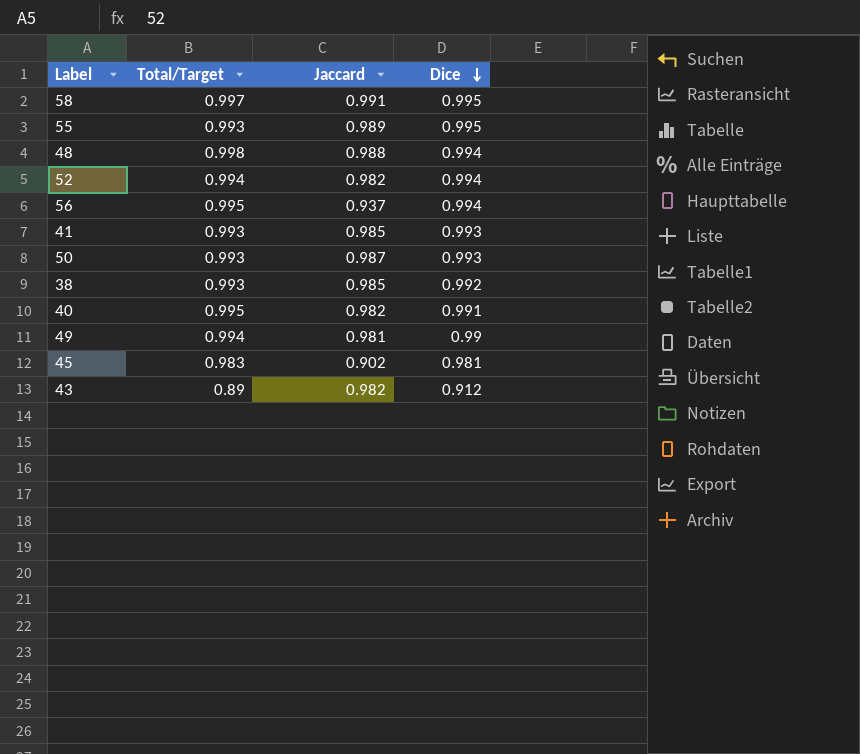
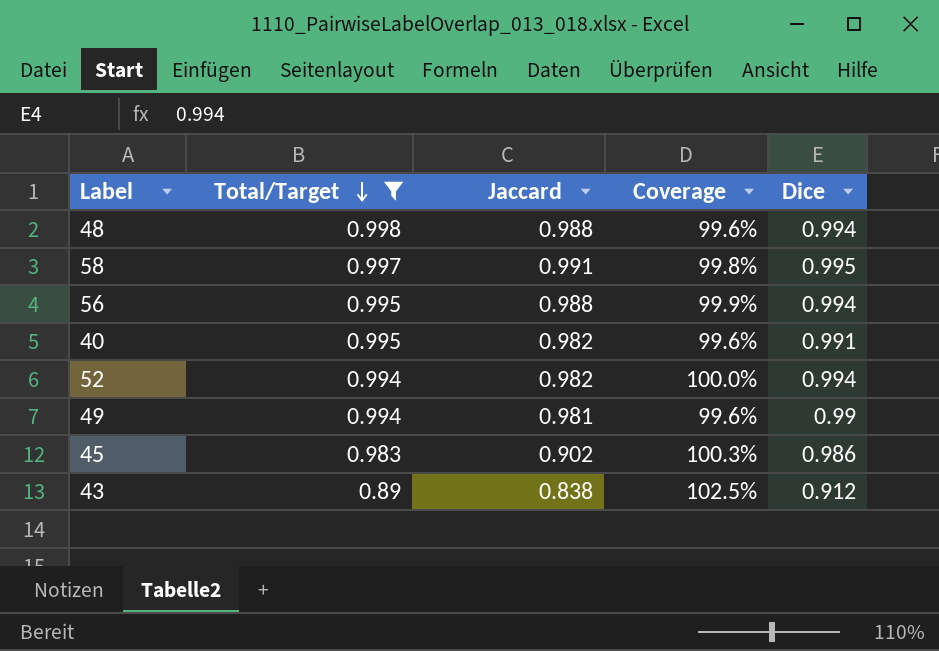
filter: none -> Total/Target != 0.993
row order: Dice descending -> Total/Target descending
column Coverage | formula: none -> [Dice] / [Total/Target]
56 | Jaccard: 0.937 -> 0.988
45 | Dice: 0.981 -> 0.986
43 | Jaccard: 0.982 -> 0.838

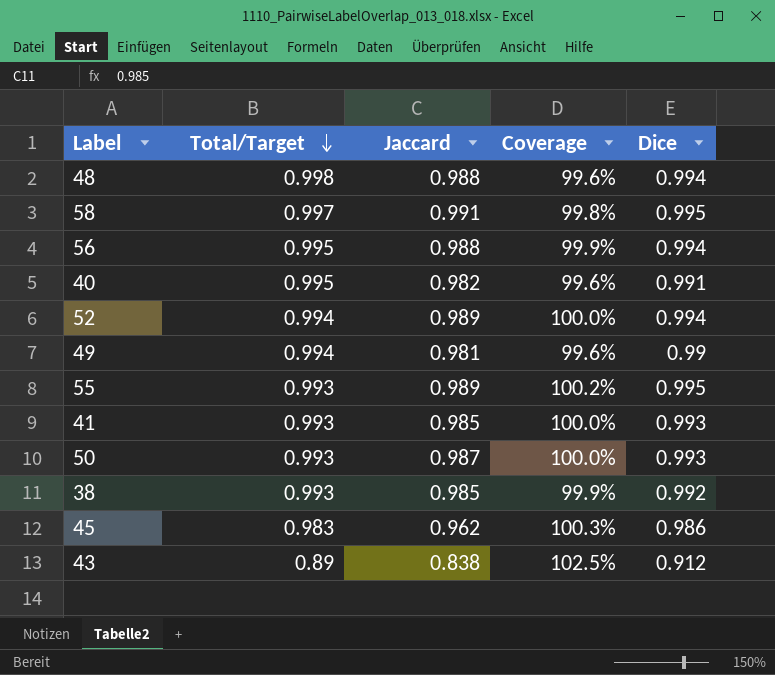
filter: Total/Target != 0.993 -> none
52 | Jaccard: 0.982 -> 0.989
45 | Jaccard: 0.902 -> 0.962

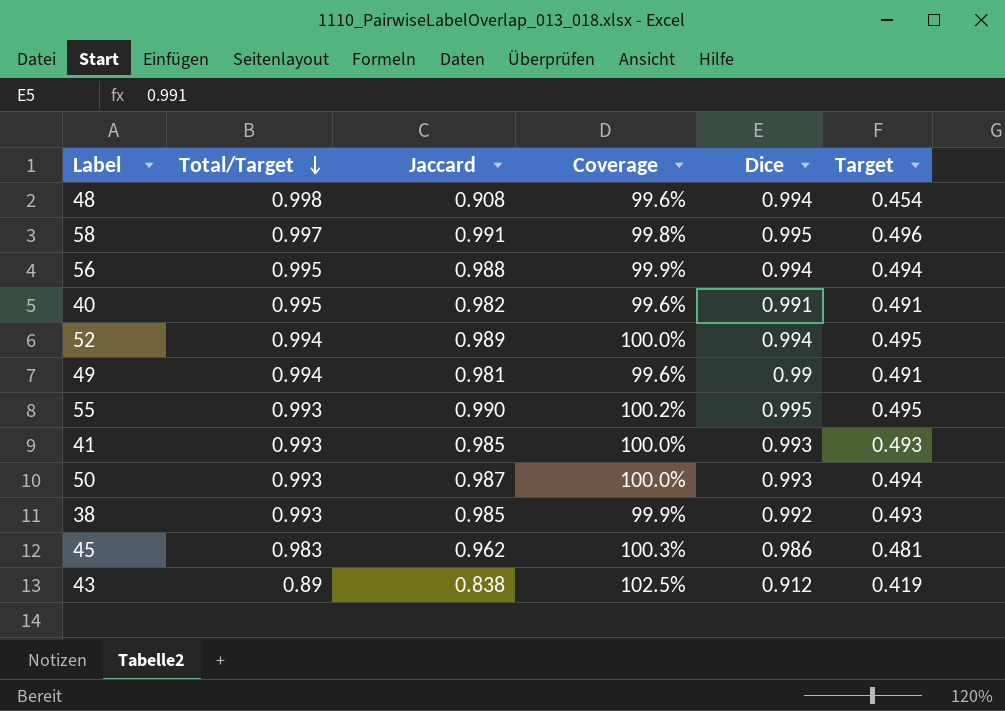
column Target | formula: none -> [Jaccard] * 0.5
48 | Jaccard: 0.988 -> 0.908
55 | Jaccard: 0.989 -> 0.990

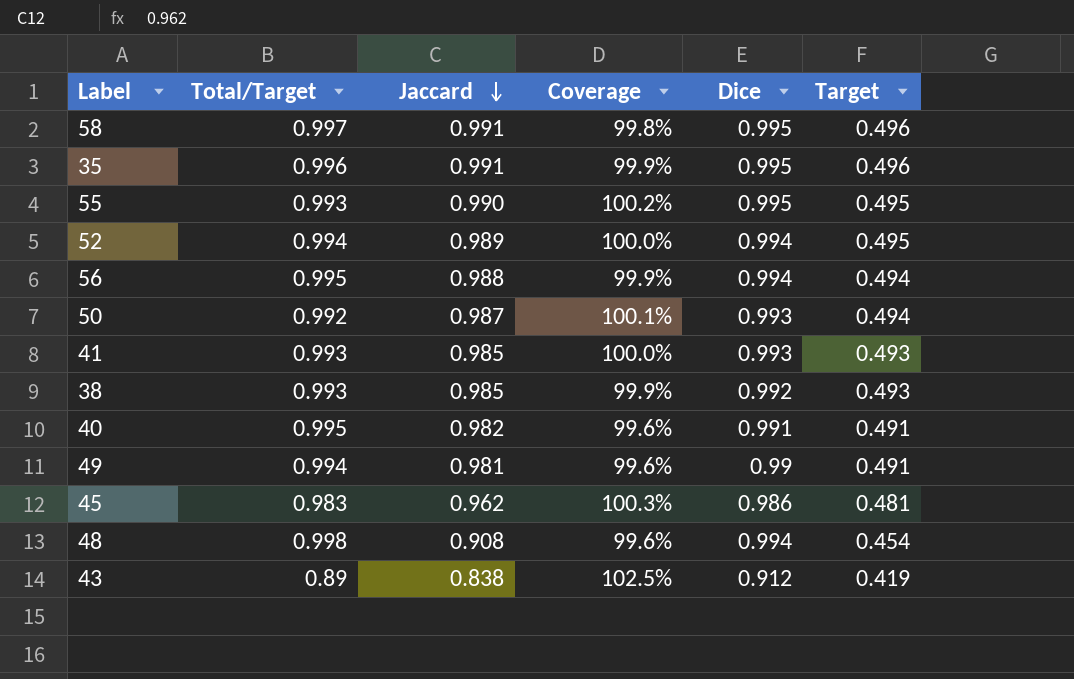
row order: Total/Target descending -> Jaccard descending
row 35: none -> 0.996 | 0.991 | 99.9% | 0.995 | 0.496
50 | Total/Target: 0.993 -> 0.992
50 | Coverage: 100.0% -> 100.1%

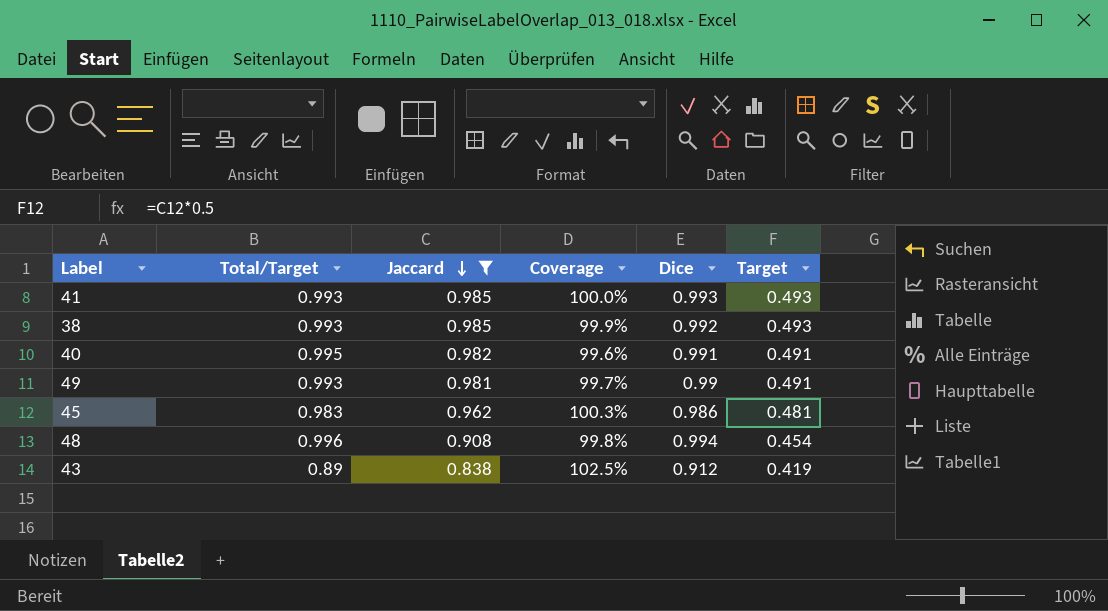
filter: none -> Jaccard <= 0.985
49 | Total/Target: 0.994 -> 0.993
49 | Coverage: 99.6% -> 99.7%
48 | Total/Target: 0.998 -> 0.996
48 | Coverage: 99.6% -> 99.8%

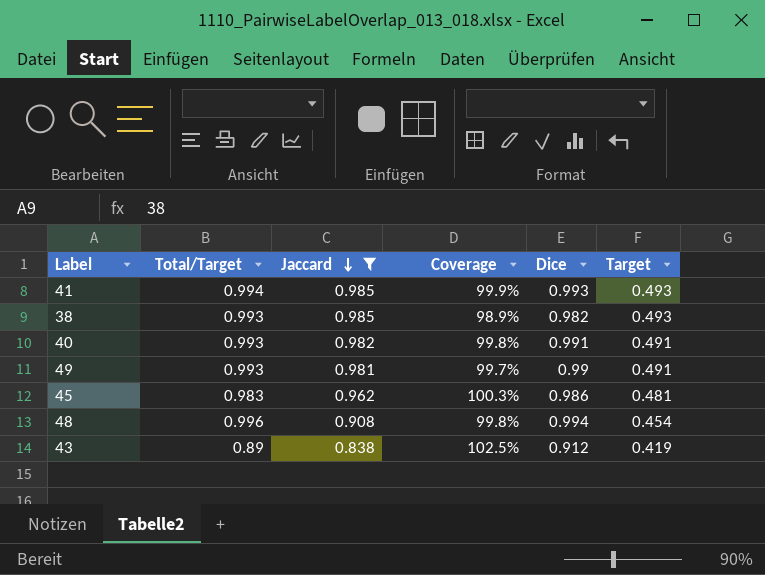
41 | Total/Target: 0.993 -> 0.994
41 | Coverage: 100.0% -> 99.9%
38 | Coverage: 99.9% -> 98.9%
38 | Dice: 0.992 -> 0.982
40 | Total/Target: 0.995 -> 0.993
40 | Coverage: 99.6% -> 99.8%

